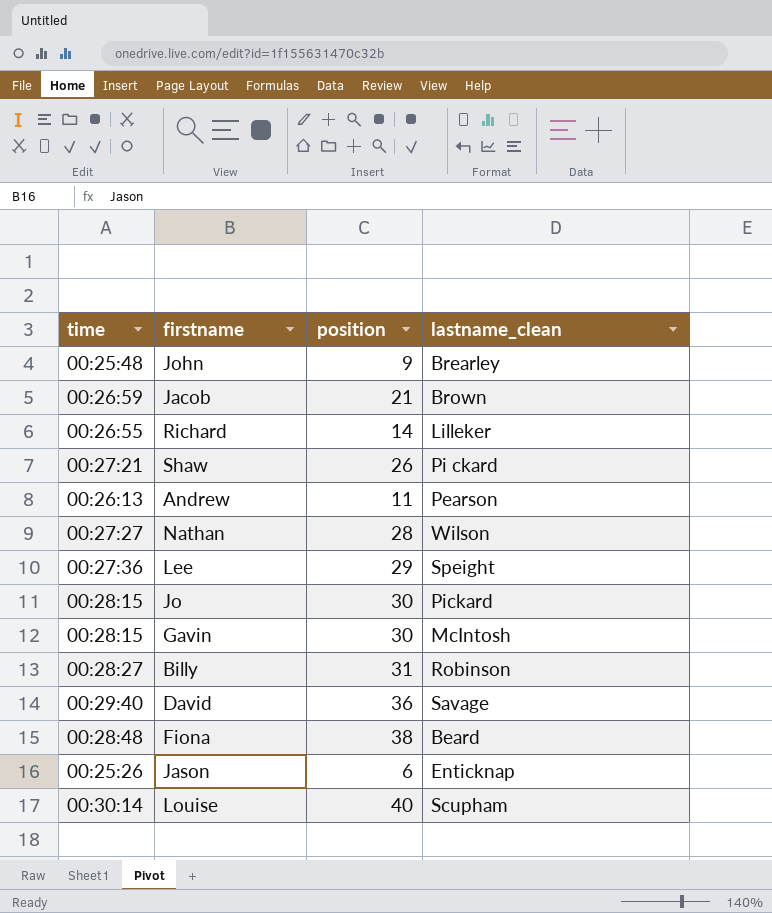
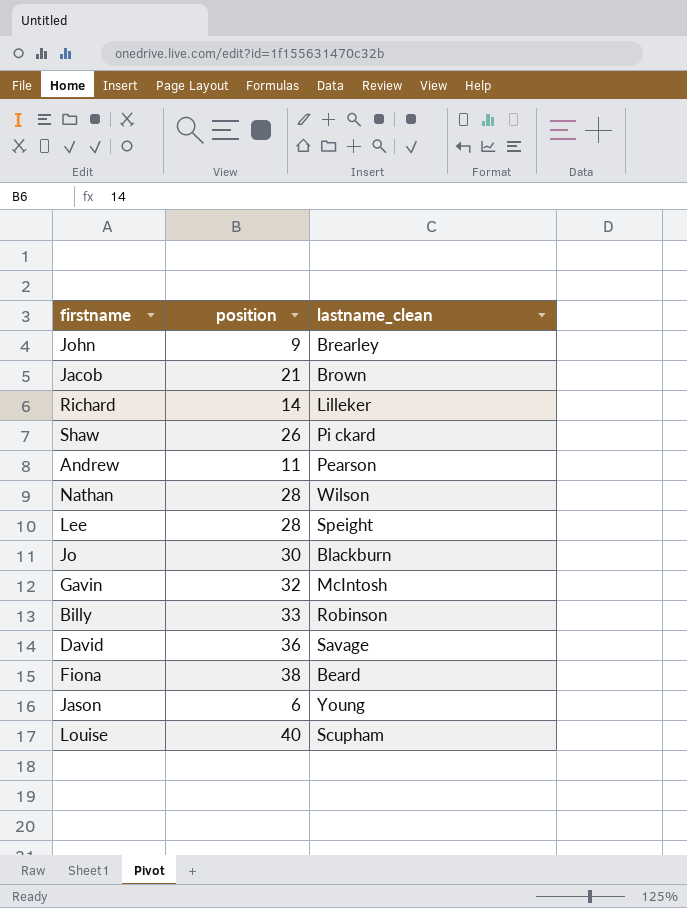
column time | position: 1 -> none
Lee | position: 29 -> 28
Jo | lastname_clean: Pickard -> Blackburn
Gavin | position: 30 -> 32
Billy | position: 31 -> 33
Jason | lastname_clean: Enticknap -> Young

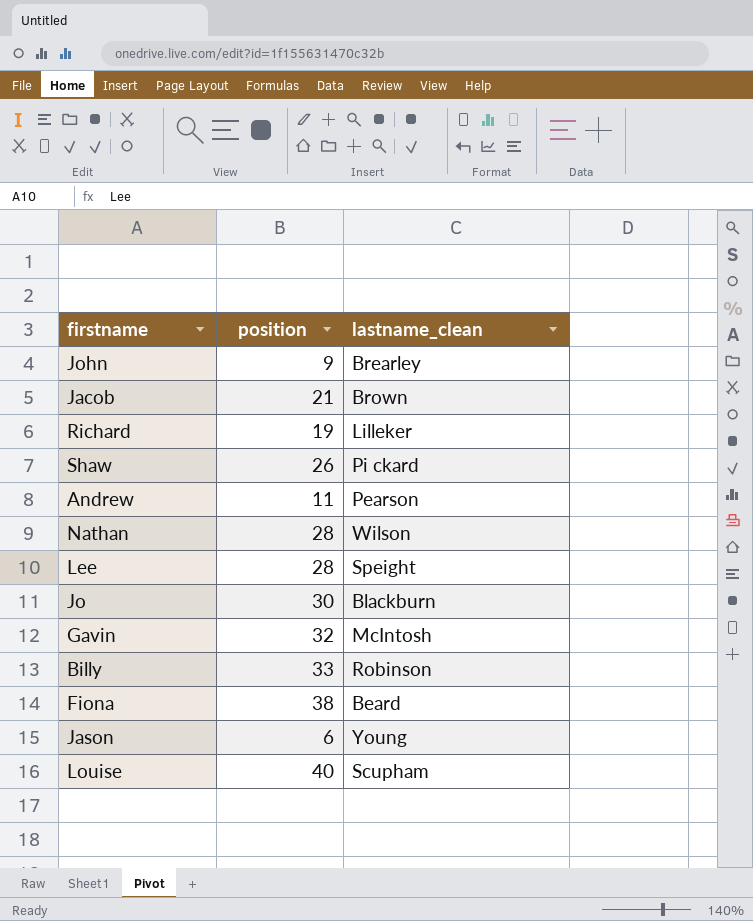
row David: 36 | Savage -> none
Richard | position: 14 -> 19

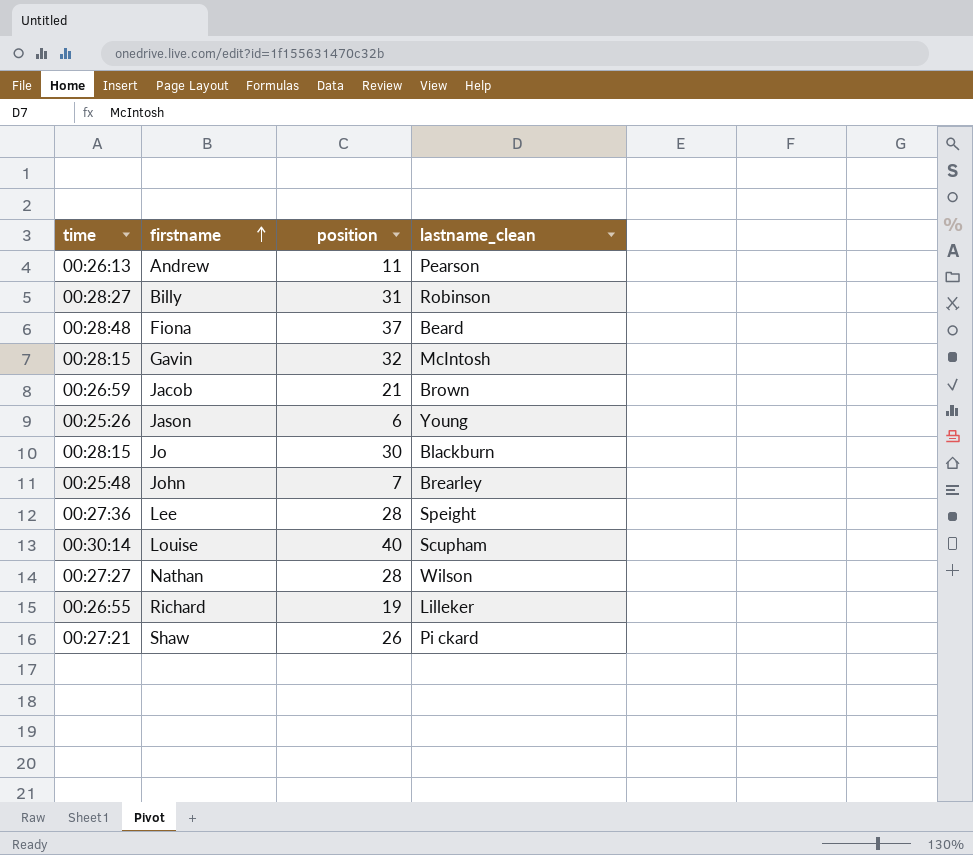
row order: none -> firstname ascending
column time | position: none -> 1
Billy | position: 33 -> 31
Fiona | position: 38 -> 37
John | position: 9 -> 7

